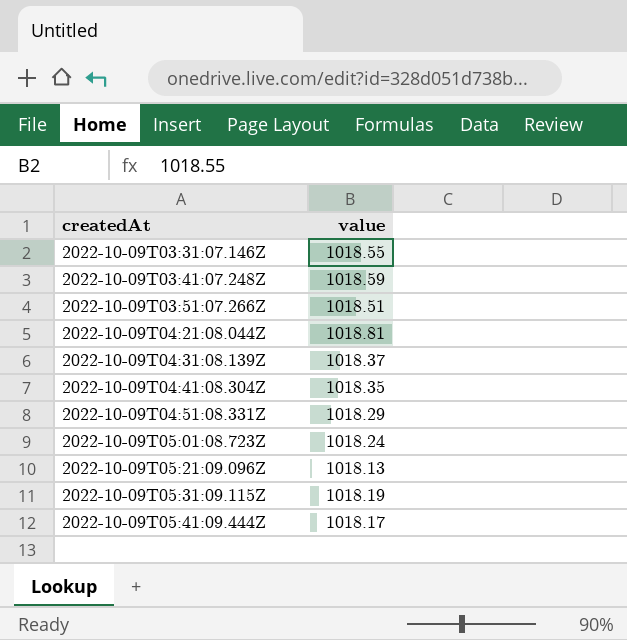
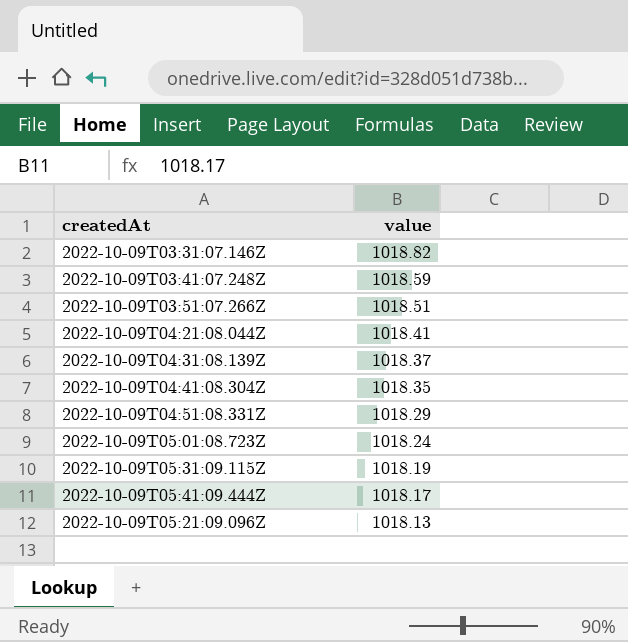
row order: createdAt ascending -> value descending
2022-10-09T03:31:07.146Z | value: 1018.55 -> 1018.82
2022-10-09T04:21:08.044Z | value: 1018.81 -> 1018.41

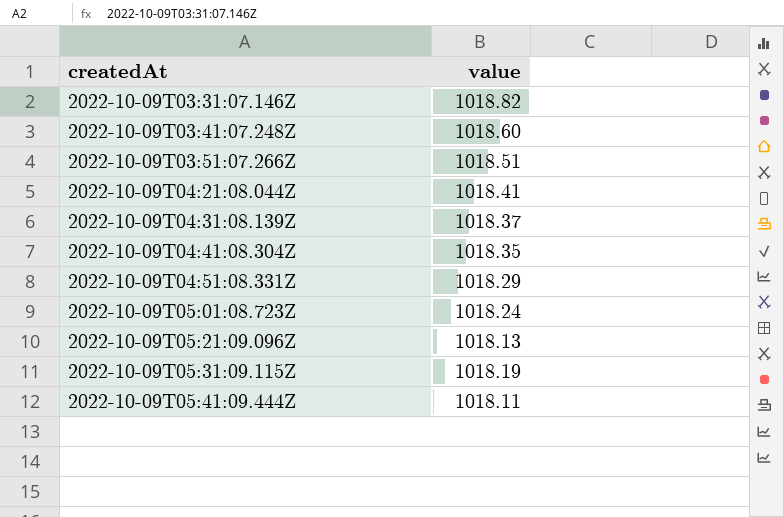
row order: value descending -> createdAt ascending
2022-10-09T03:41:07.248Z | value: 1018.59 -> 1018.60
2022-10-09T05:41:09.444Z | value: 1018.17 -> 1018.11

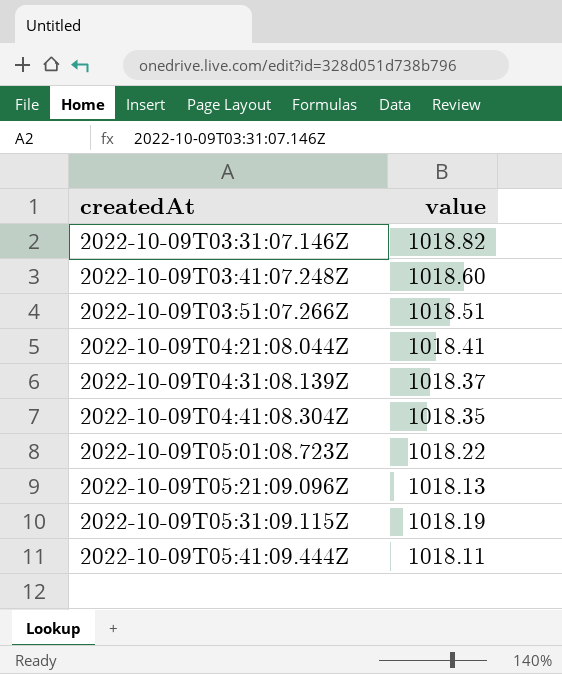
row 2022-10-09T04:51:08.331Z: 1018.29 -> none
2022-10-09T05:01:08.723Z | value: 1018.24 -> 1018.22

